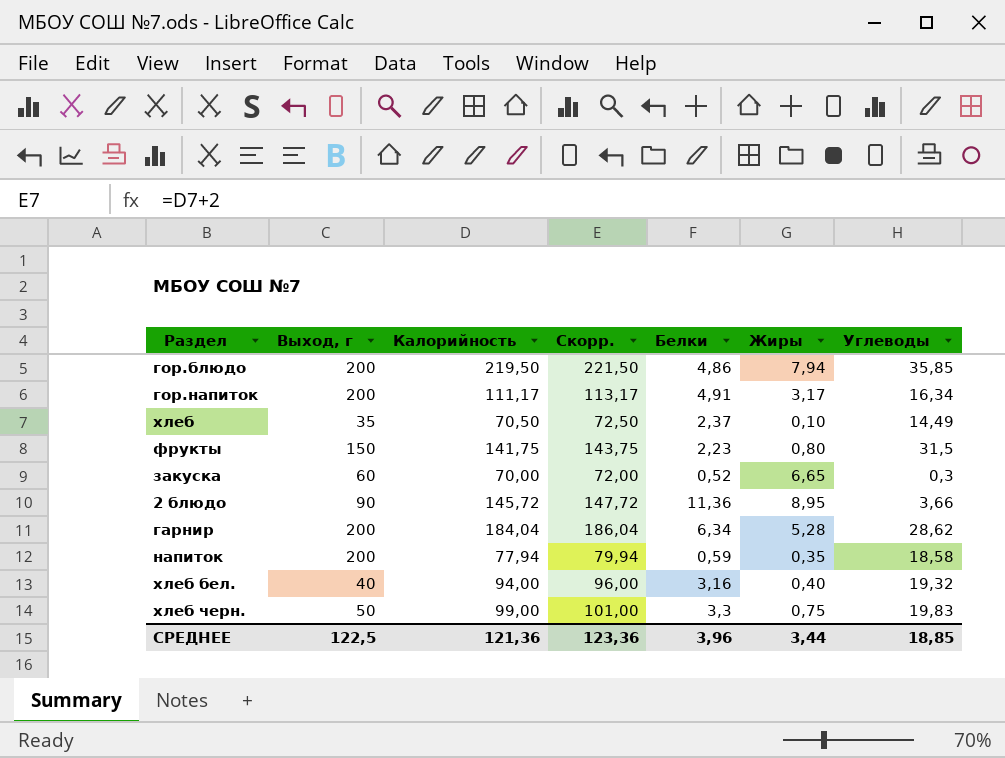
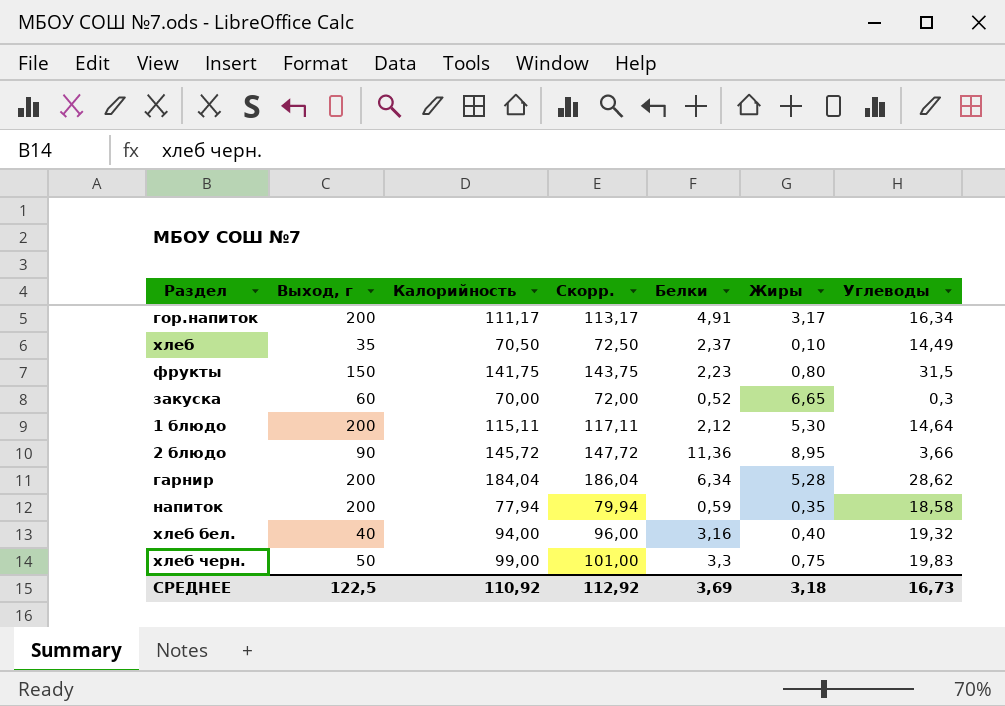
row гор.блюдо: 200 | 219,50 | 221,50 | 4,86 | 7,94 | 35,85 -> none
row 1 блюдо: none -> 200 | 115,11 | 117,11 | 2,12 | 5,30 | 14,64
СРЕДНЕЕ | Калорийность: 121,36 -> 110,92
СРЕДНЕЕ | Скорр.: 123,36 -> 112,92
СРЕДНЕЕ | Белки: 3,96 -> 3,69
СРЕДНЕЕ | Жиры: 3,44 -> 3,18
СРЕДНЕЕ | Углеводы: 18,85 -> 16,73

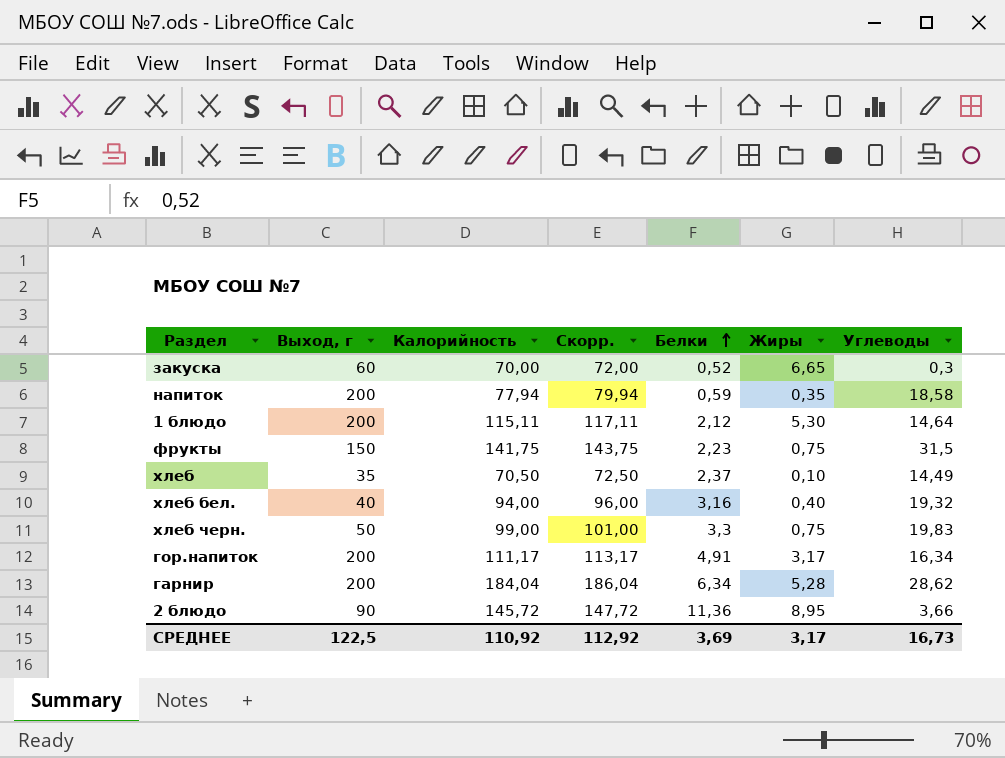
row order: none -> Белки ascending
фрукты | Жиры: 0,80 -> 0,75
СРЕДНЕЕ | Жиры: 3,18 -> 3,17

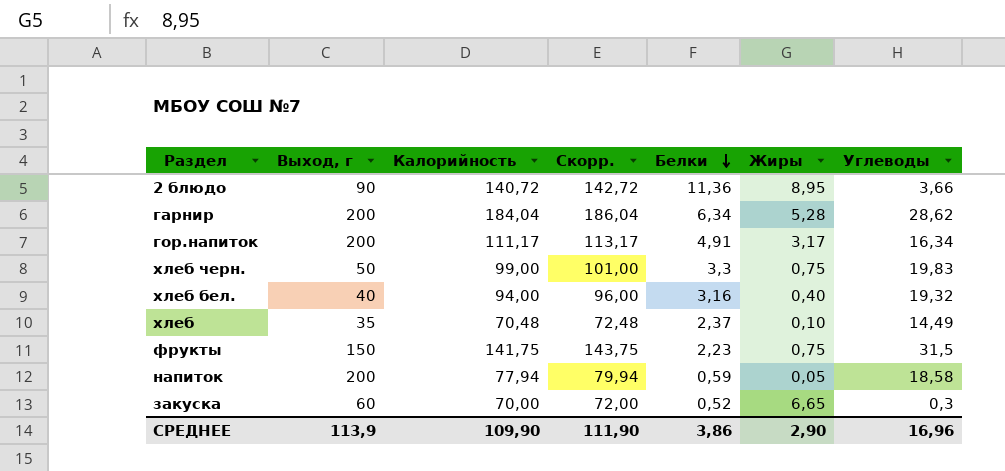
row order: Белки ascending -> Белки descending
row 1 блюдо: 200 | 115,11 | 117,11 | 2,12 | 5,30 | 14,64 -> none
2 блюдо | Калорийность: 145,72 -> 140,72
2 блюдо | Скорр.: 147,72 -> 142,72
хлеб | Калорийность: 70,50 -> 70,48
хлеб | Скорр.: 72,50 -> 72,48
напиток | Жиры: 0,35 -> 0,05
СРЕДНЕЕ | Выход, г: 122,5 -> 113,9
СРЕДНЕЕ | Калорийность: 110,92 -> 109,90
СРЕДНЕЕ | Скорр.: 112,92 -> 111,90
СРЕДНЕЕ | Белки: 3,69 -> 3,86
СРЕДНЕЕ | Жиры: 3,17 -> 2,90
СРЕДНЕЕ | Углеводы: 16,73 -> 16,96

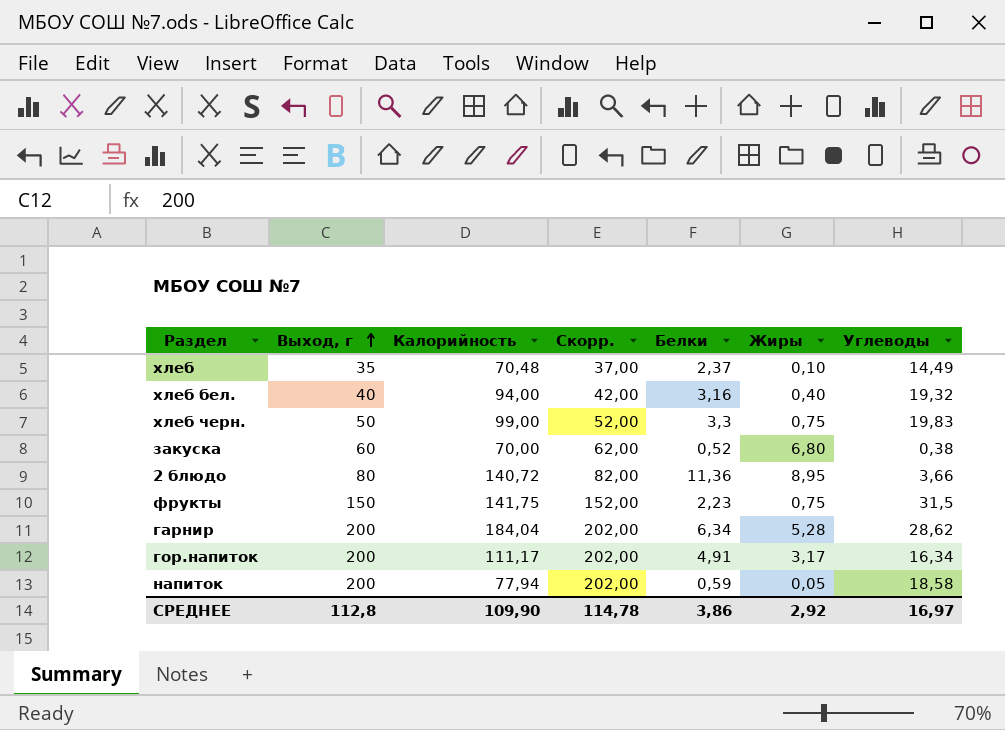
row order: Белки descending -> Выход, г ascending
column Скорр. | formula: [Калорийность] + 2 -> [Выход, г] + 2
закуска | Жиры: 6,65 -> 6,80
закуска | Углеводы: 0,3 -> 0,38
2 блюдо | Выход, г: 90 -> 80
СРЕДНЕЕ | Выход, г: 113,9 -> 112,8
СРЕДНЕЕ | Скорр.: 111,90 -> 114,78
СРЕДНЕЕ | Жиры: 2,90 -> 2,92
СРЕДНЕЕ | Углеводы: 16,96 -> 16,97

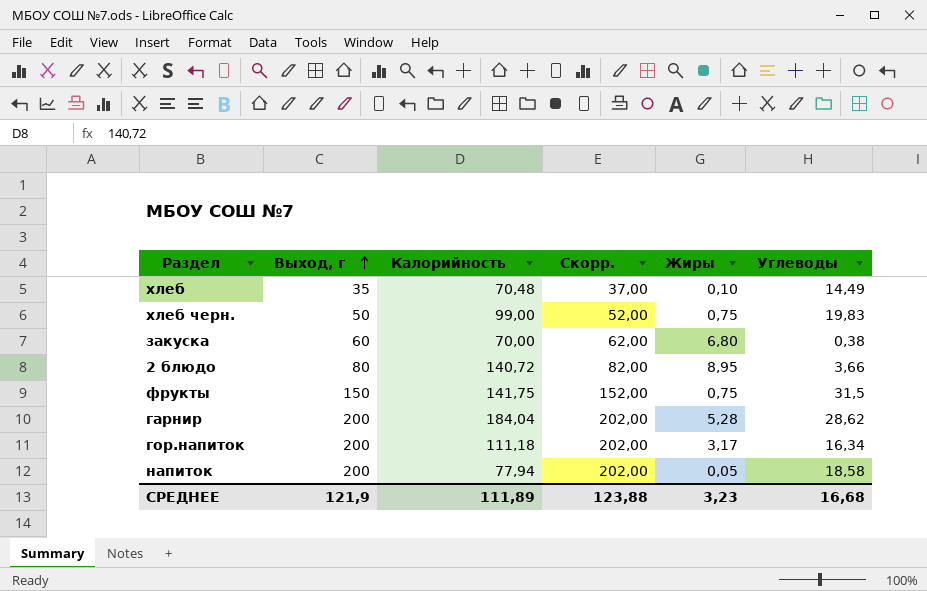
column Белки | position: 5 -> none
row хлеб бел.: 40 | 94,00 | 42,00 | 3,16 | 0,40 | 19,32 -> none
гор.напиток | Калорийность: 111,17 -> 111,18
СРЕДНЕЕ | Выход, г: 112,8 -> 121,9
СРЕДНЕЕ | Калорийность: 109,90 -> 111,89
СРЕДНЕЕ | Скорр.: 114,78 -> 123,88
СРЕДНЕЕ | Жиры: 2,92 -> 3,23
СРЕДНЕЕ | Углеводы: 16,97 -> 16,68

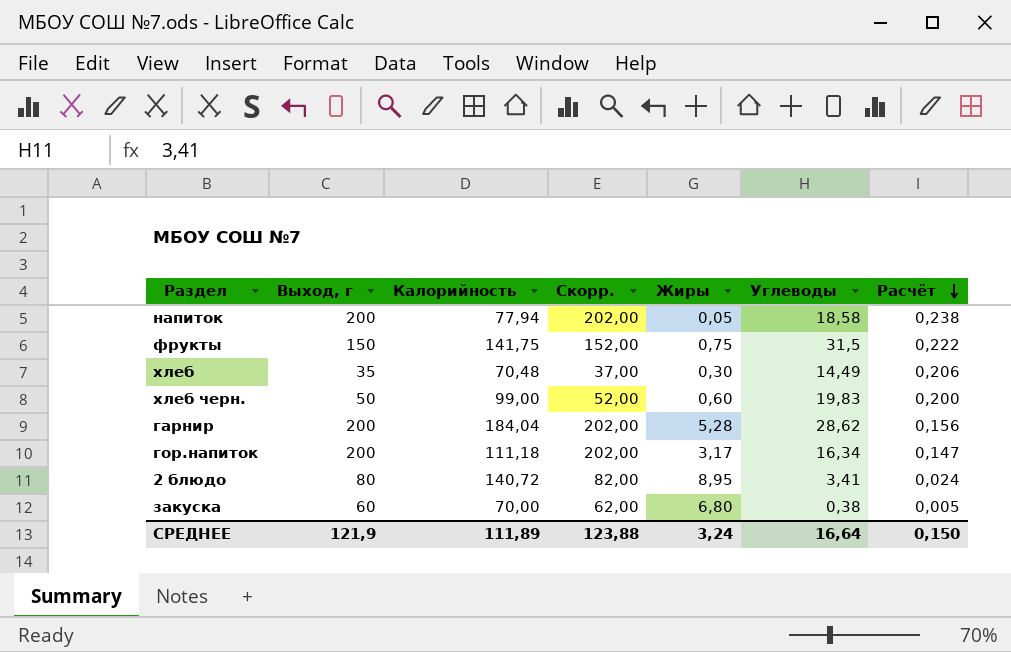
row order: Выход, г ascending -> Расчёт descending
column Расчёт | formula: none -> [Углеводы] / [Калорийность]
хлеб | Жиры: 0,10 -> 0,30
хлеб черн. | Жиры: 0,75 -> 0,60
2 блюдо | Углеводы: 3,66 -> 3,41
СРЕДНЕЕ | Жиры: 3,23 -> 3,24
СРЕДНЕЕ | Углеводы: 16,68 -> 16,64

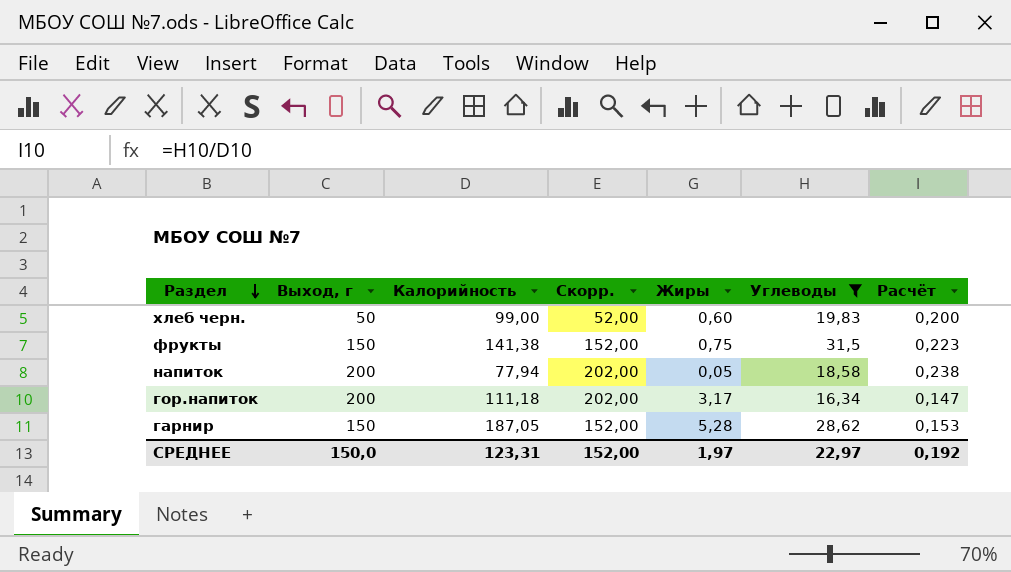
filter: none -> Углеводы >= 16,34
row order: Расчёт descending -> Раздел descending
фрукты | Калорийность: 141,75 -> 141,38
фрукты | Расчёт: 0,222 -> 0,223
гарнир | Выход, г: 200 -> 150
гарнир | Калорийность: 184,04 -> 187,05
гарнир | Скорр.: 202,00 -> 152,00
гарнир | Расчёт: 0,156 -> 0,153
СРЕДНЕЕ | Выход, г: 121,9 -> 150,0
СРЕДНЕЕ | Калорийность: 111,89 -> 123,31
СРЕДНЕЕ | Скорр.: 123,88 -> 152,00
СРЕДНЕЕ | Жиры: 3,24 -> 1,97
СРЕДНЕЕ | Углеводы: 16,64 -> 22,97
СРЕДНЕЕ | Расчёт: 0,150 -> 0,192

